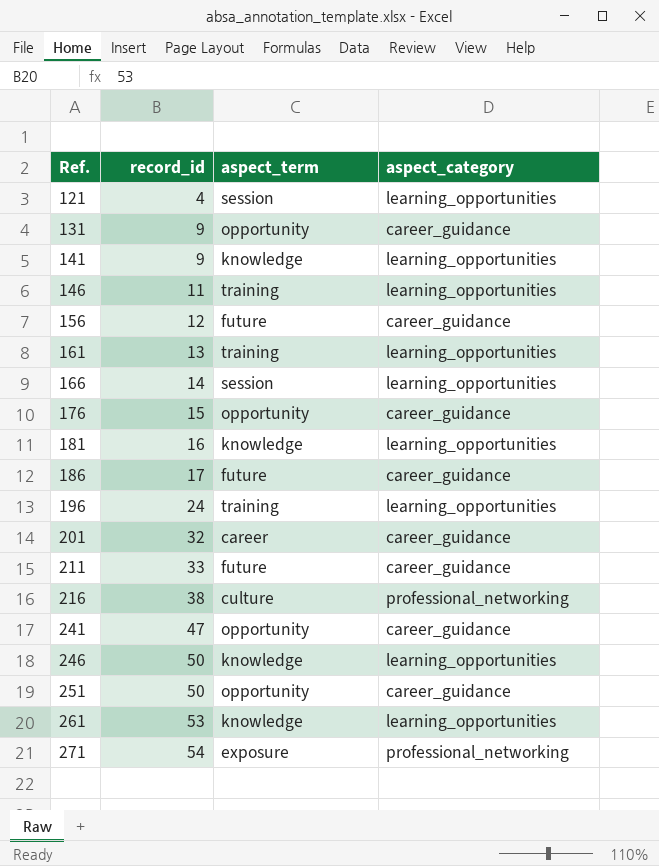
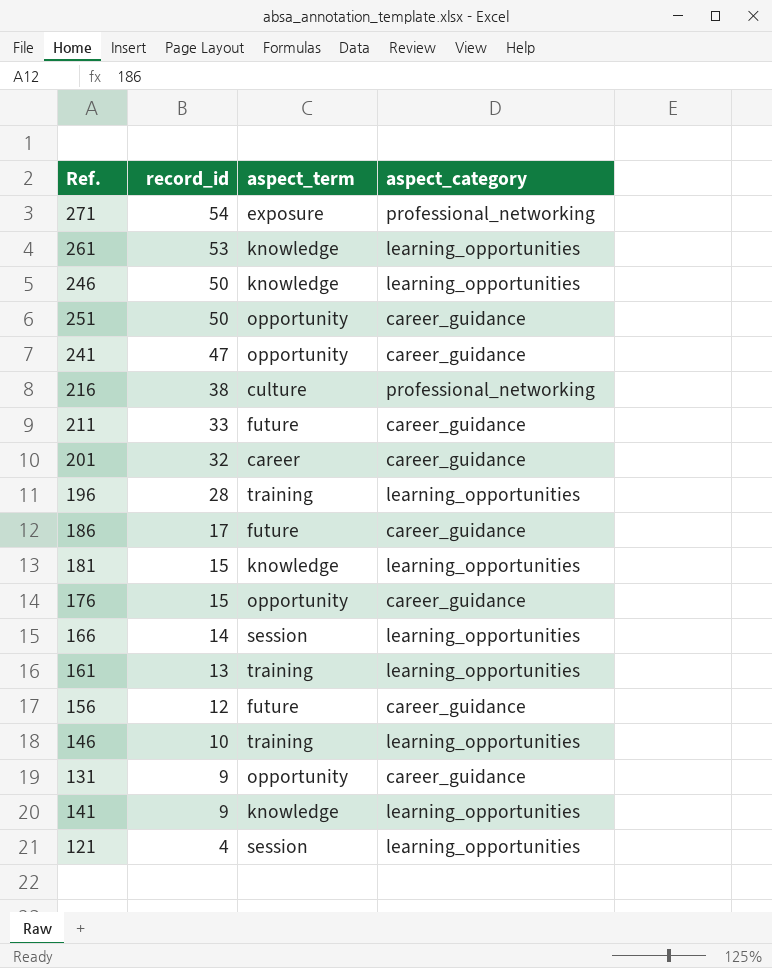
row order: Ref. ascending -> record_id descending
196 | record_id: 24 -> 28
181 | record_id: 16 -> 15
146 | record_id: 11 -> 10

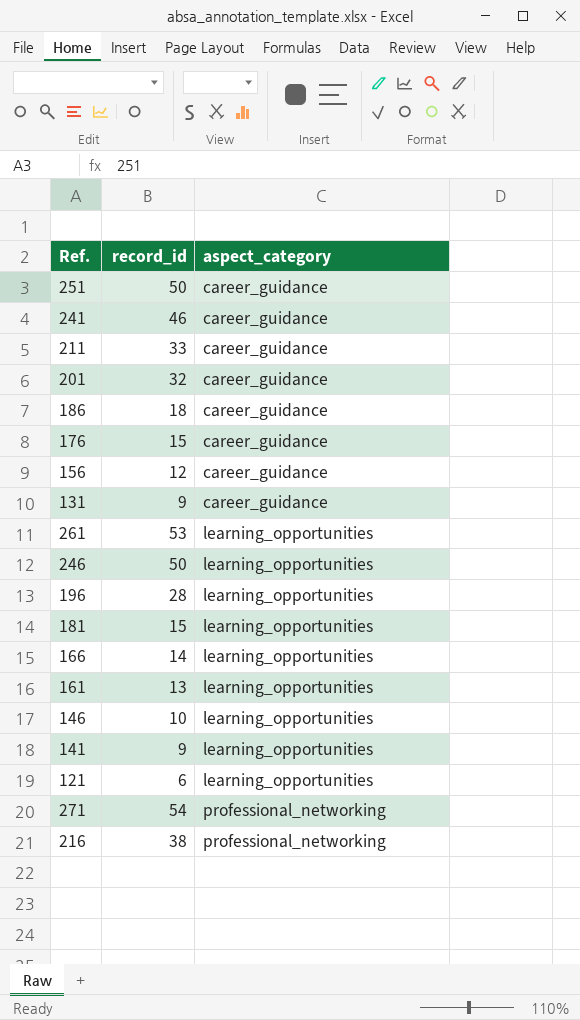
row order: record_id descending -> aspect_category ascending
column aspect_term | position: 3 -> none
241 | record_id: 47 -> 46
186 | record_id: 17 -> 18
121 | record_id: 4 -> 6

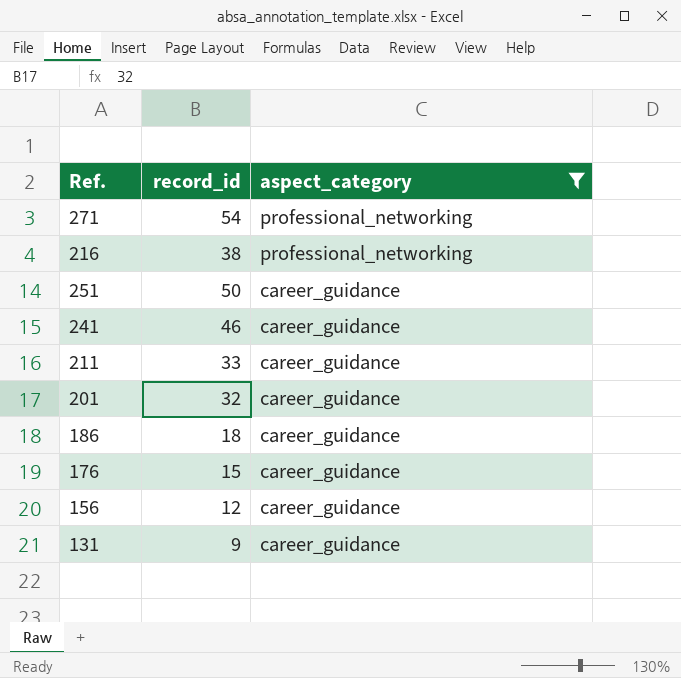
filter: none -> aspect_category != learning_opportunities
row order: aspect_category ascending -> aspect_category descending

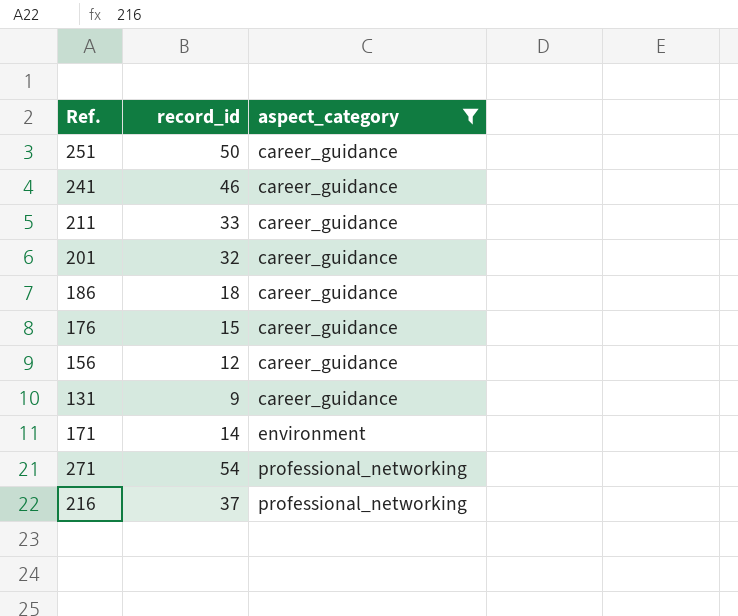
row order: aspect_category descending -> aspect_category ascending
row 171: none -> 14 | environment
216 | record_id: 38 -> 37

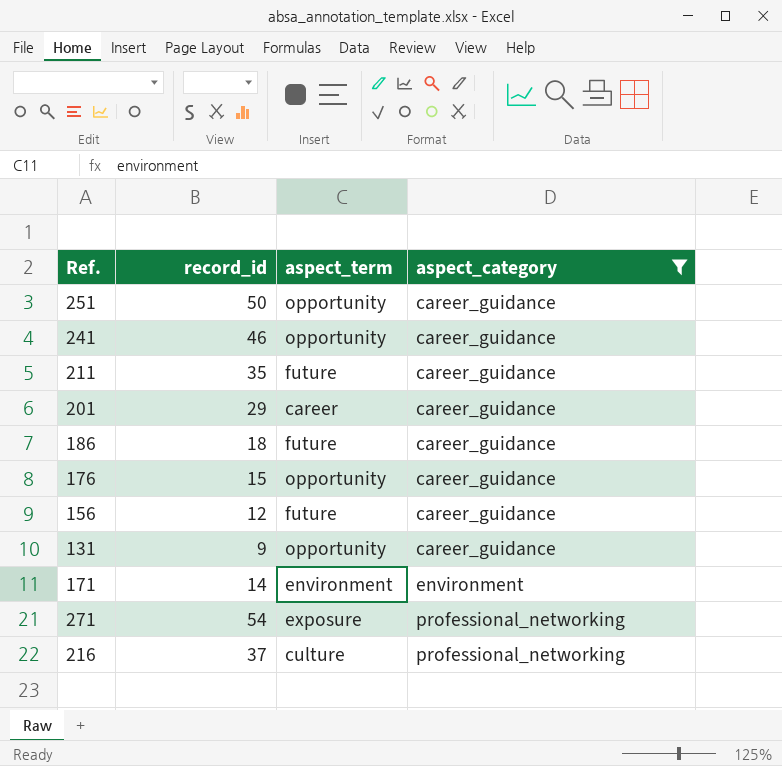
column aspect_term | position: none -> 3
211 | record_id: 33 -> 35
201 | record_id: 32 -> 29

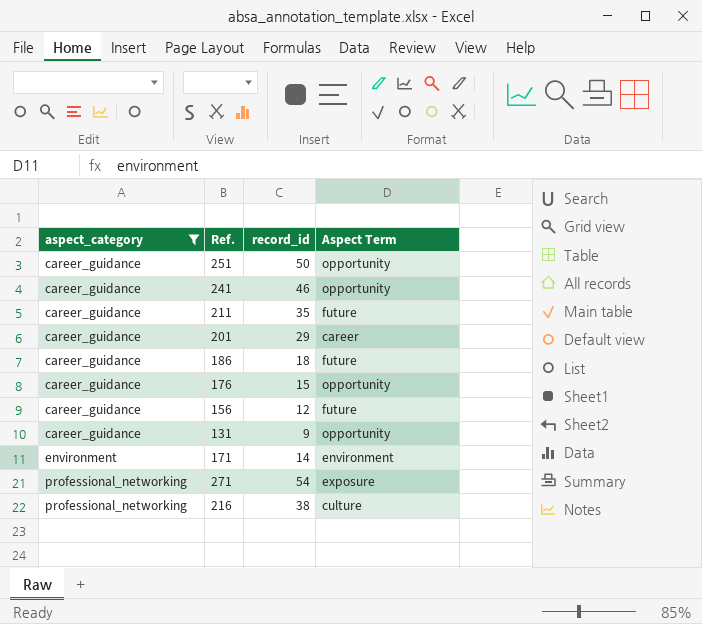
column aspect_category | position: 4 -> 1
column name: aspect_term -> Aspect Term
216 | record_id: 37 -> 38

